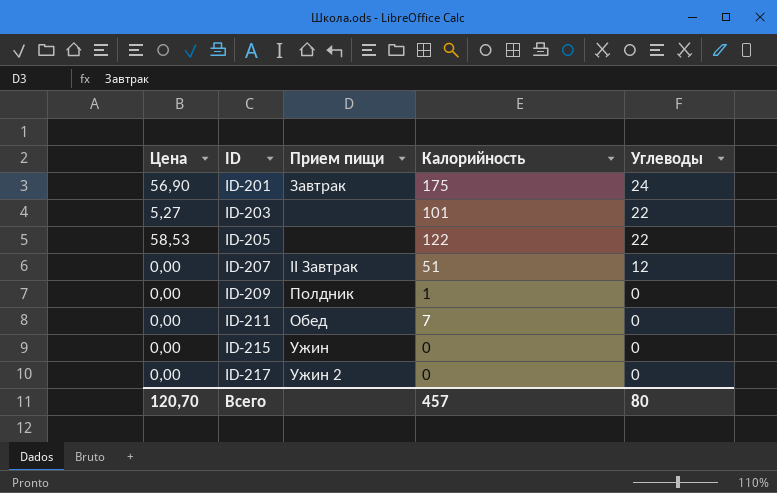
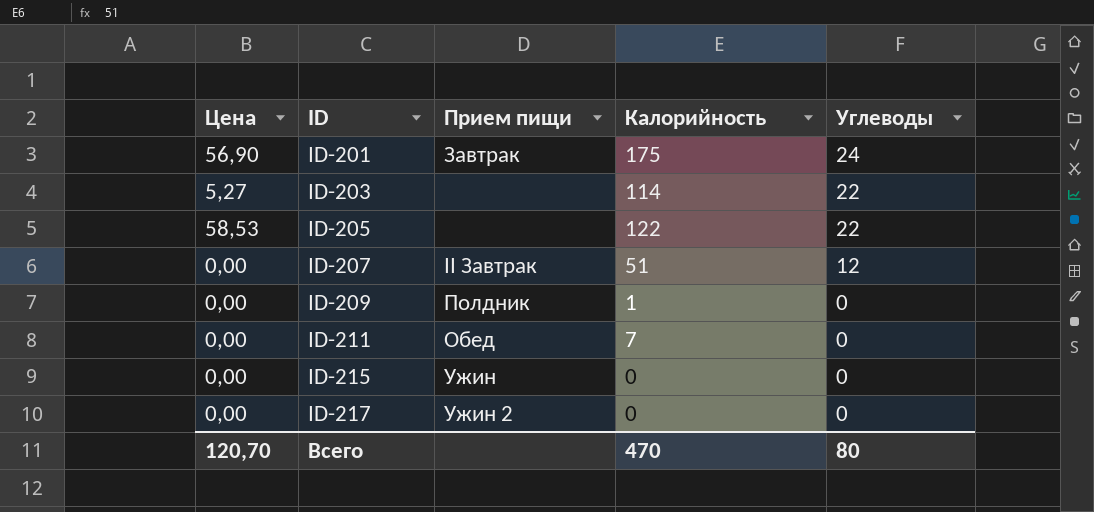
ID-203 | Калорийность: 101 -> 114
Всего | Калорийность: 457 -> 470

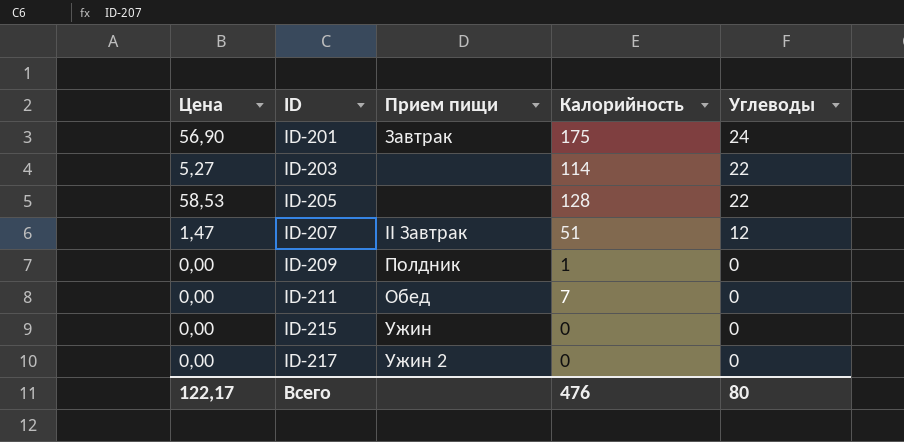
ID-205 | Калорийность: 122 -> 128
ID-207 | Цена: 0,00 -> 1,47
Всего | Цена: 120,70 -> 122,17
Всего | Калорийность: 470 -> 476

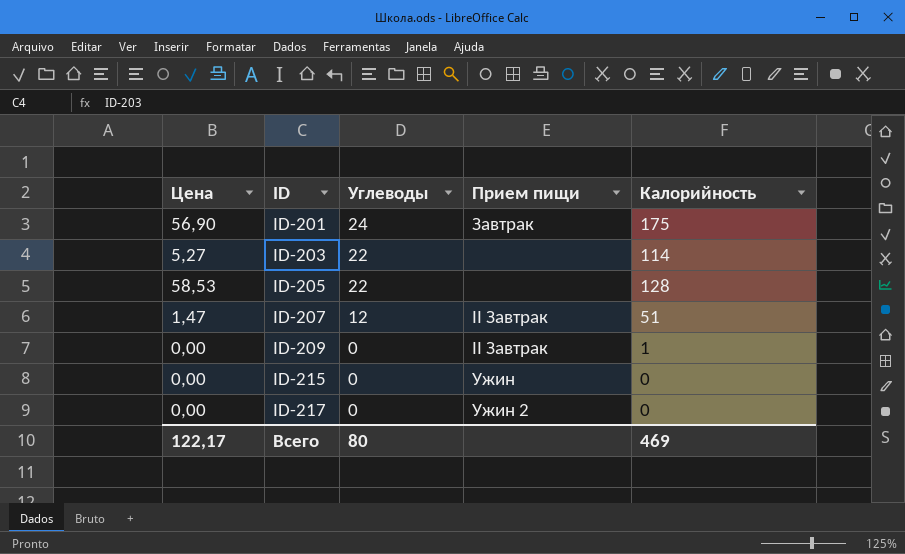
column Углеводы | position: 5 -> 3
row ID-211: 0,00 | Обед | 7 | 0 -> none
ID-209 | Прием пищи: Полдник -> II Завтрак
Всего | Калорийность: 476 -> 469

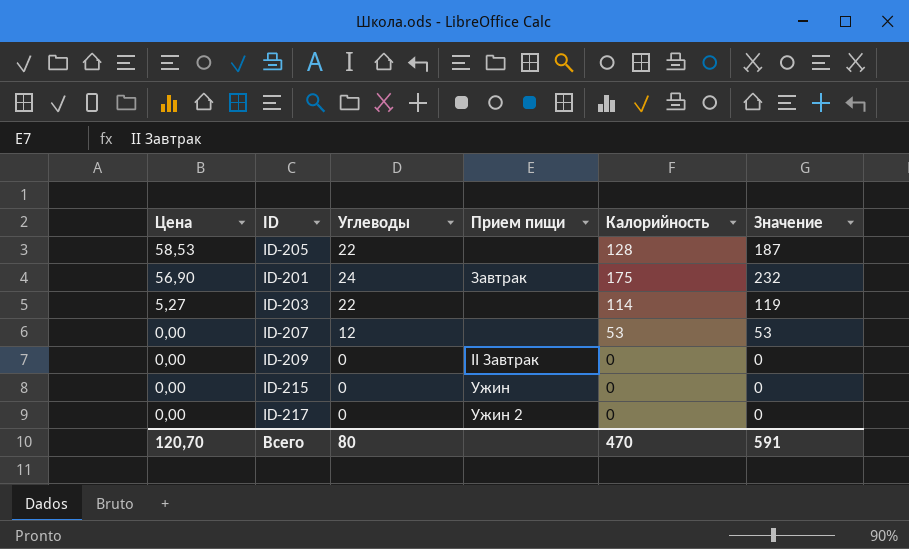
row order: ID ascending -> Цена descending
column Значение | formula: none -> [Цена] + [Калорийность]
ID-207 | Цена: 1,47 -> 0,00
ID-207 | Прием пищи: II Завтрак -> none
ID-207 | Калорийность: 51 -> 53
ID-209 | Калорийность: 1 -> 0
Всего | Цена: 122,17 -> 120,70
Всего | Калорийность: 469 -> 470

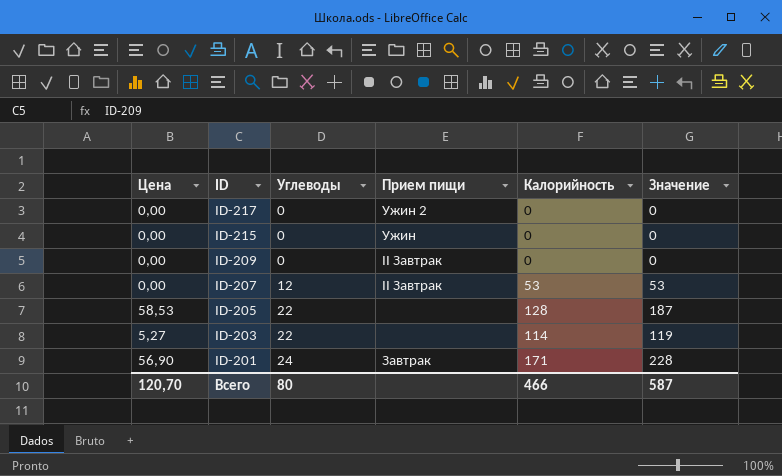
row order: Цена descending -> ID descending
ID-207 | Прием пищи: none -> II Завтрак
ID-201 | Калорийность: 175 -> 171
ID-201 | Значение: 232 -> 228
Всего | Калорийность: 470 -> 466
Всего | Значение: 591 -> 587

